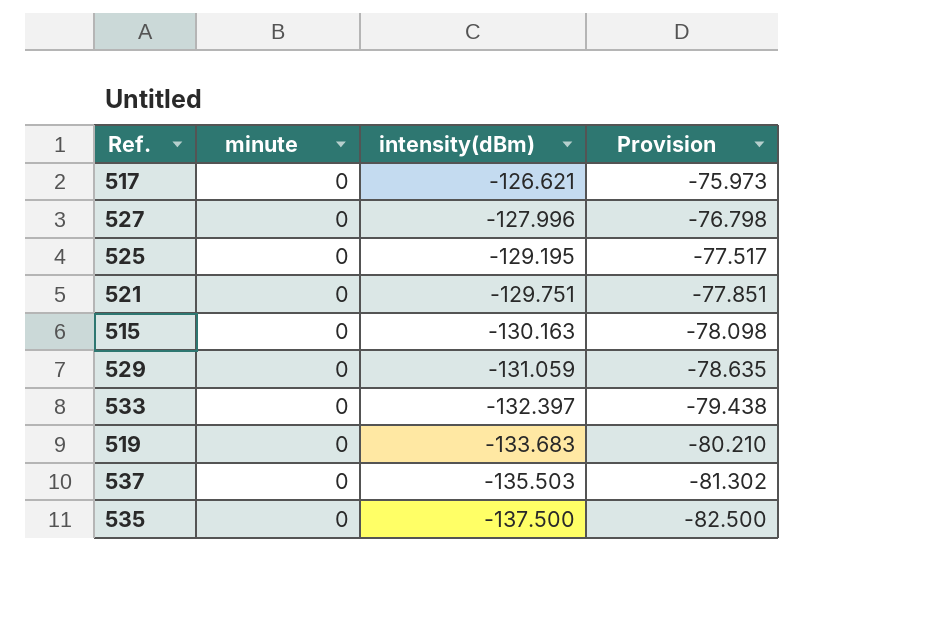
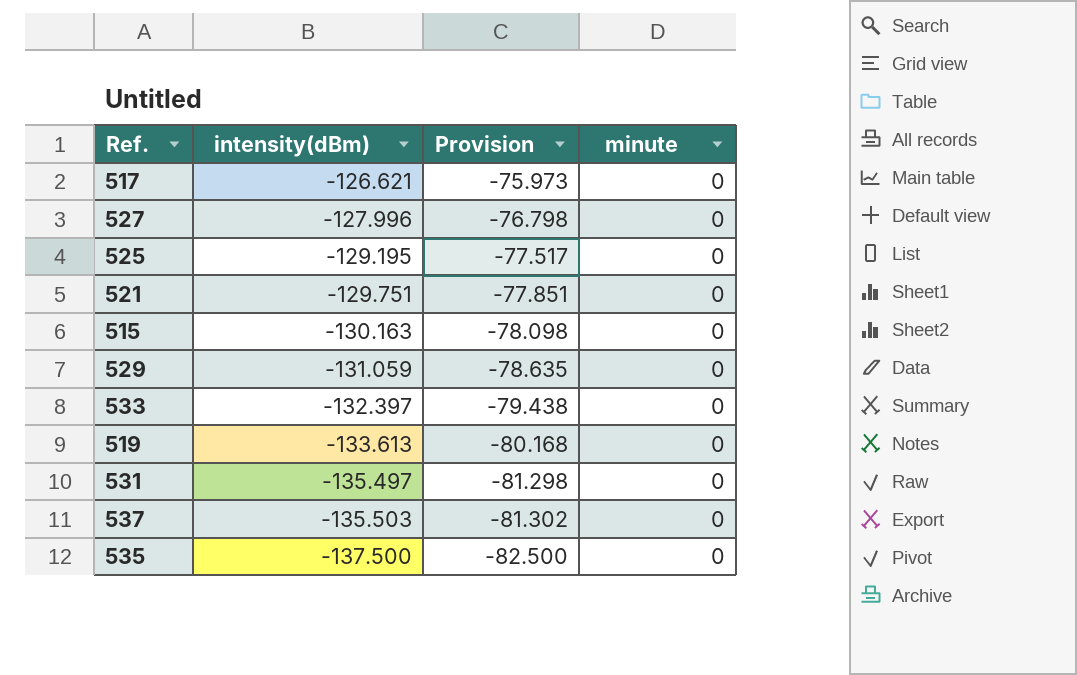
column minute | position: 2 -> 4
519 | intensity(dBm): -133.683 -> -133.613
519 | Provision: -80.210 -> -80.168
row 531: none -> -135.497 | -81.298 | 0

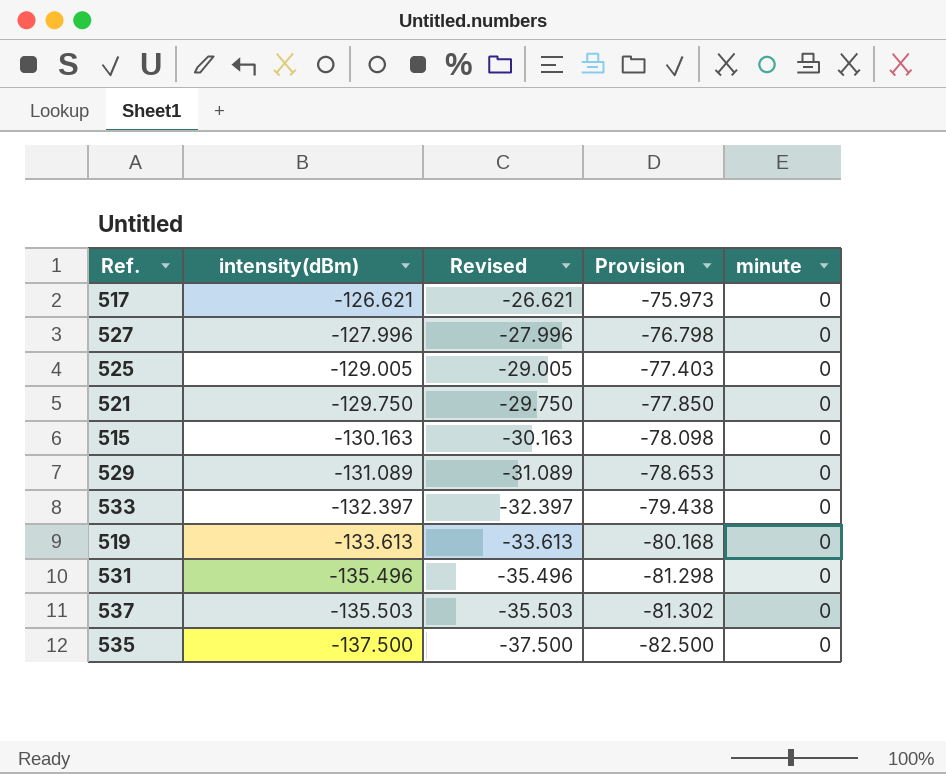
column Revised | formula: none -> [intensity(dBm)] + 100
525 | intensity(dBm): -129.195 -> -129.005
525 | Provision: -77.517 -> -77.403
521 | intensity(dBm): -129.751 -> -129.750
521 | Provision: -77.851 -> -77.850
529 | intensity(dBm): -131.059 -> -131.089
529 | Provision: -78.635 -> -78.653
531 | intensity(dBm): -135.497 -> -135.496

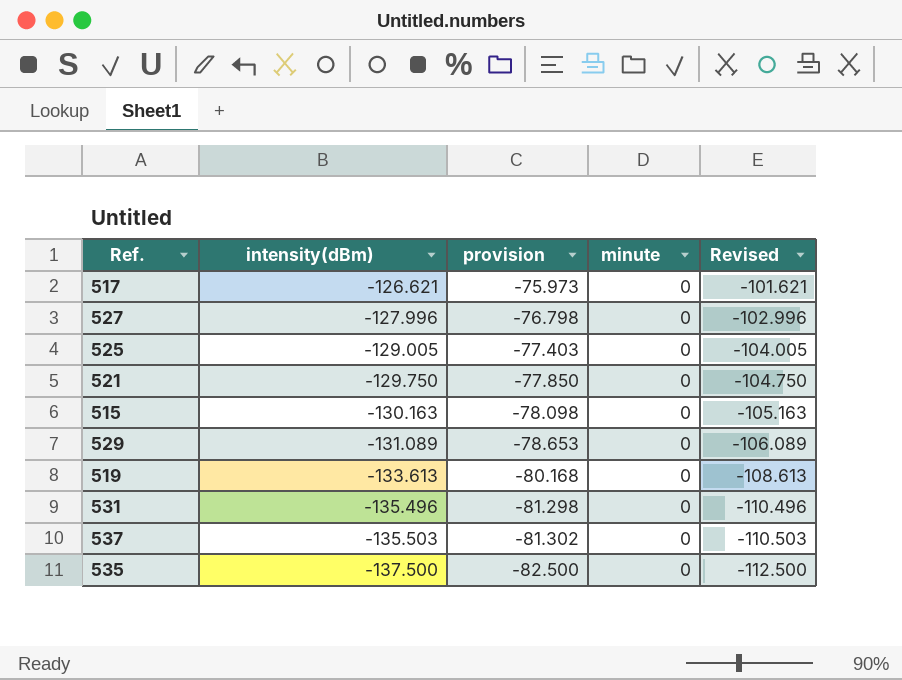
column name: Provision -> provision
column Revised | formula: [intensity(dBm)] + 100 -> [intensity(dBm)] + 25
column Revised | position: 3 -> 5
row 533: -132.397 | -32.397 | -79.438 | 0 -> none

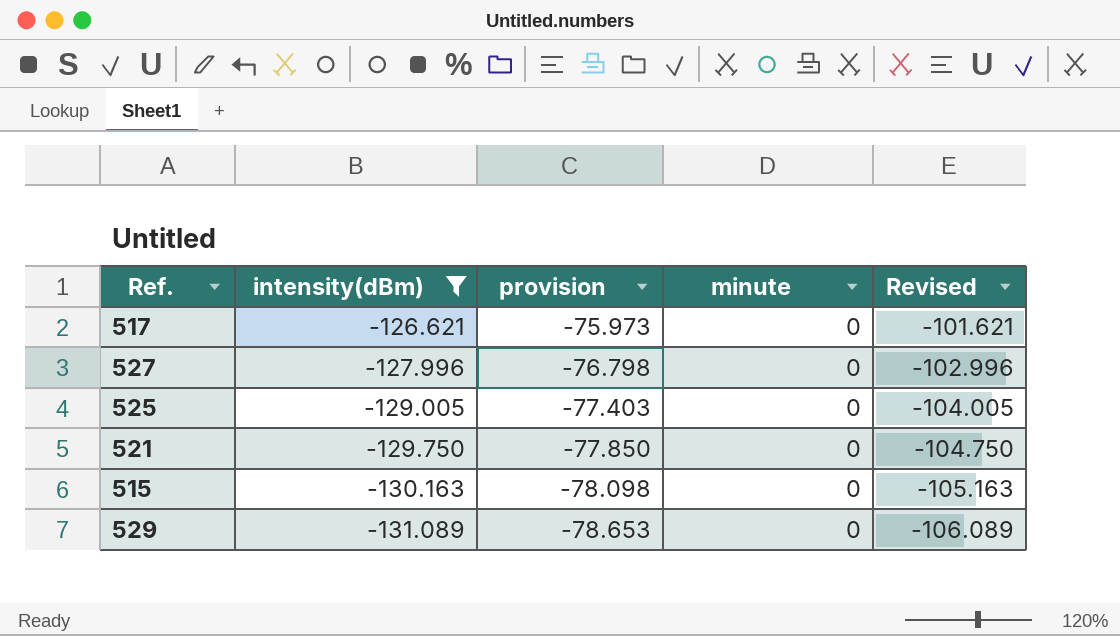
filter: none -> intensity(dBm) >= -131.089

